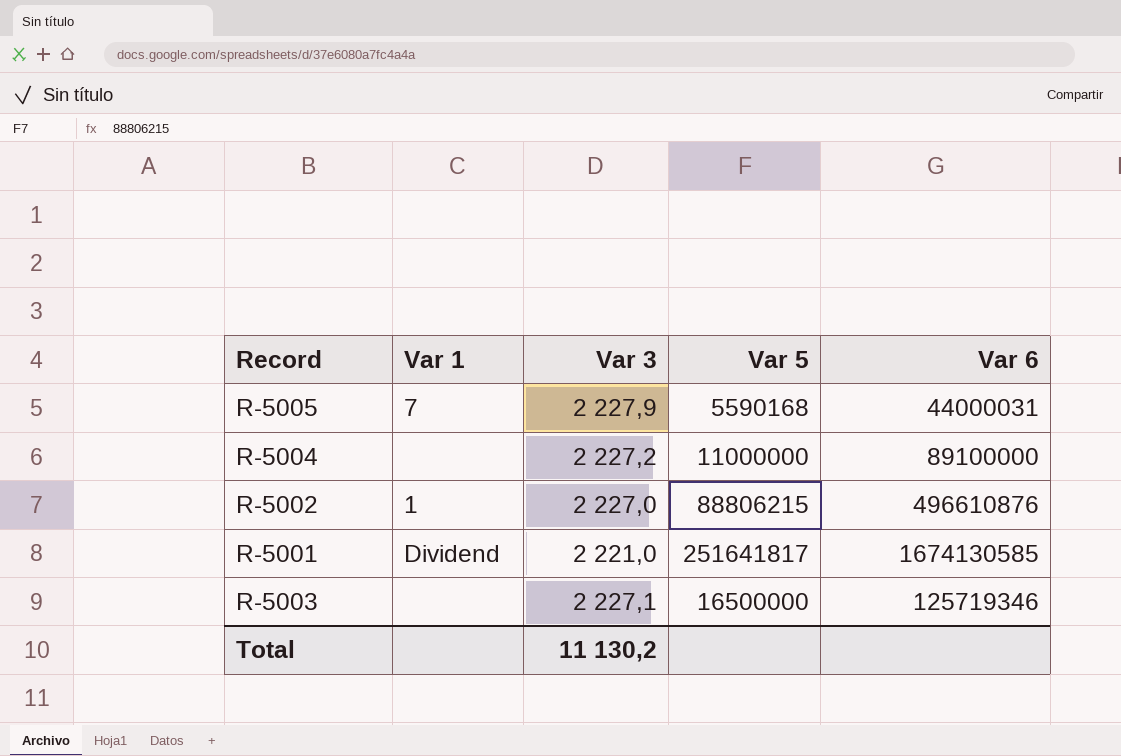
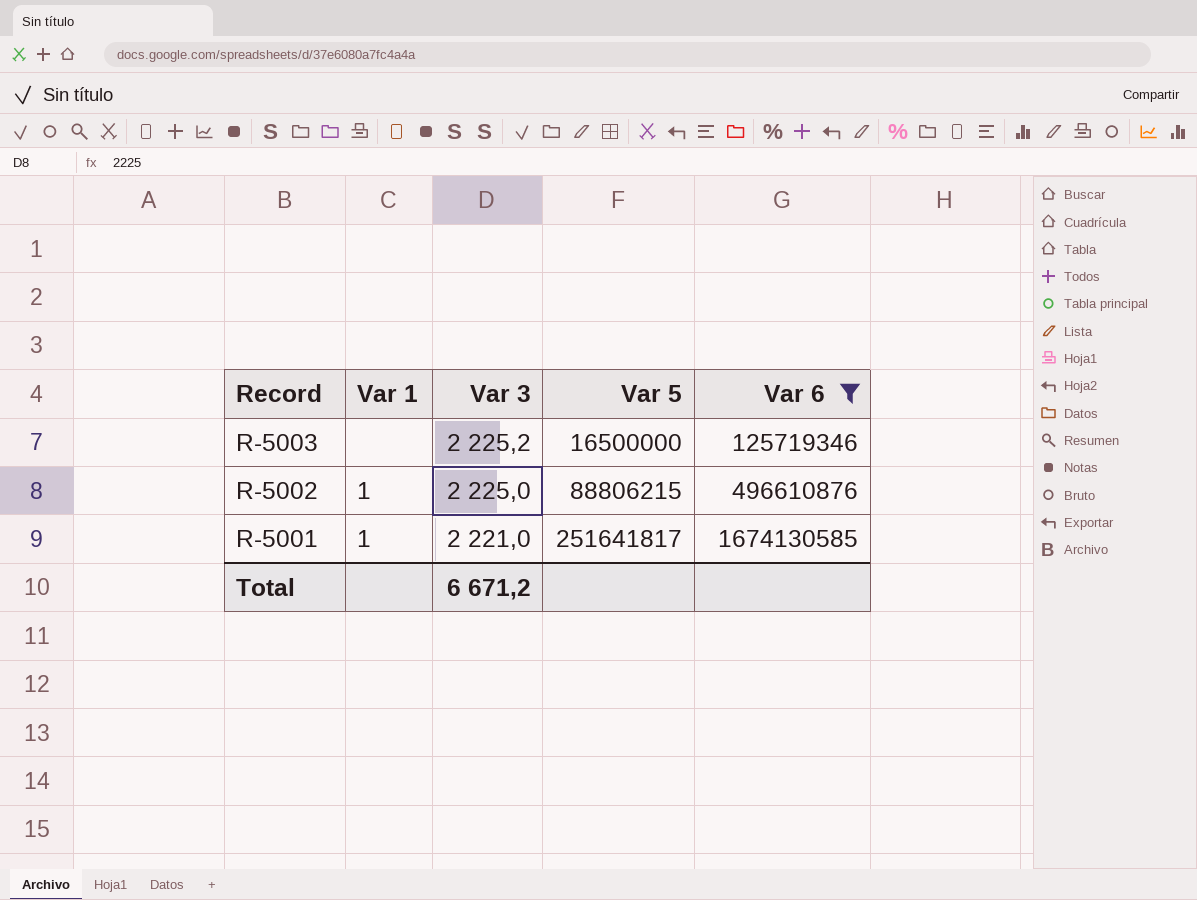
filter: none -> Var 6 >= 125719346
row order: none -> Record descending
R-5003 | Var 3: 2 227,1 -> 2 225,2
R-5002 | Var 3: 2 227,0 -> 2 225,0
R-5001 | Var 1: Dividend -> 1
Total | Var 3: 11 130,2 -> 6 671,2

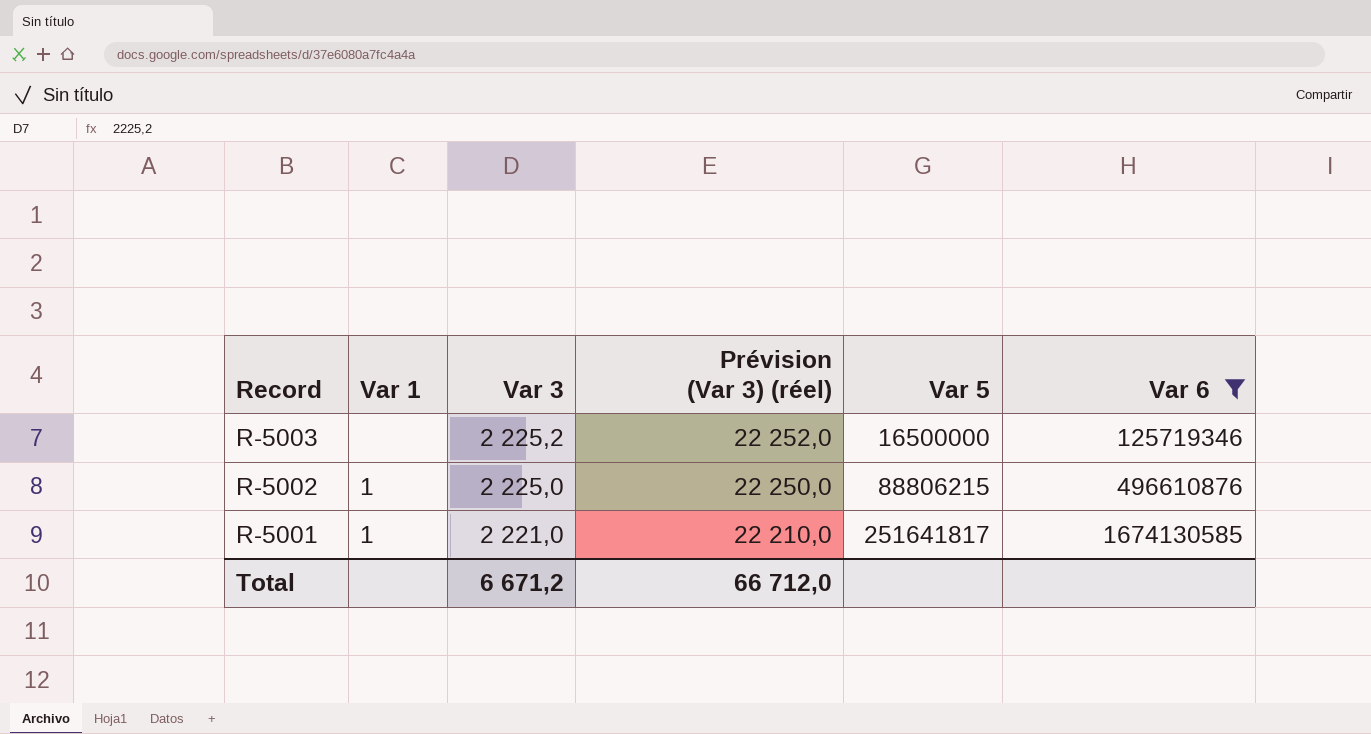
column Prévision (Var 3) (réel) | formula: none -> [Var 3] * 10

